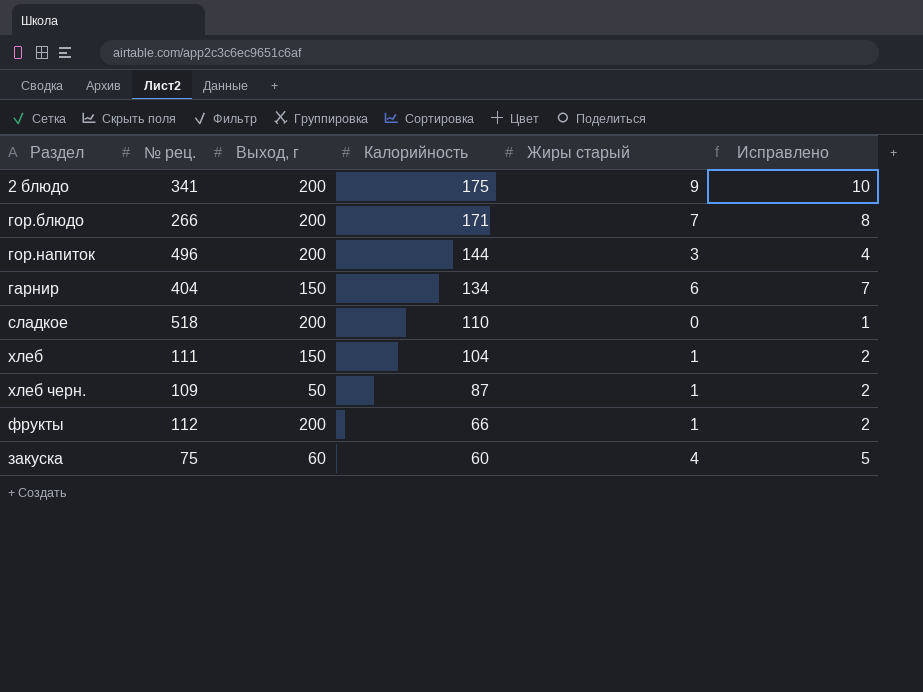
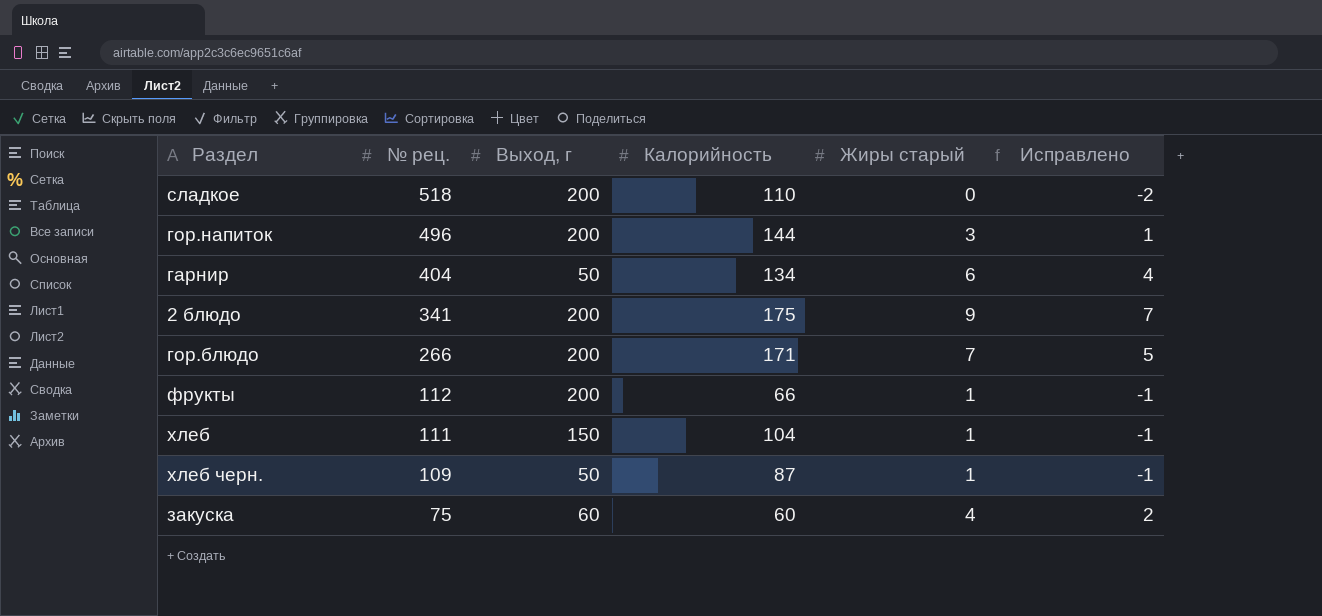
row order: Калорийность descending -> № рец. descending
column Исправлено | formula: [Жиры старый] + 1 -> [Жиры старый] - 2
гарнир | Выход, г: 150 -> 50

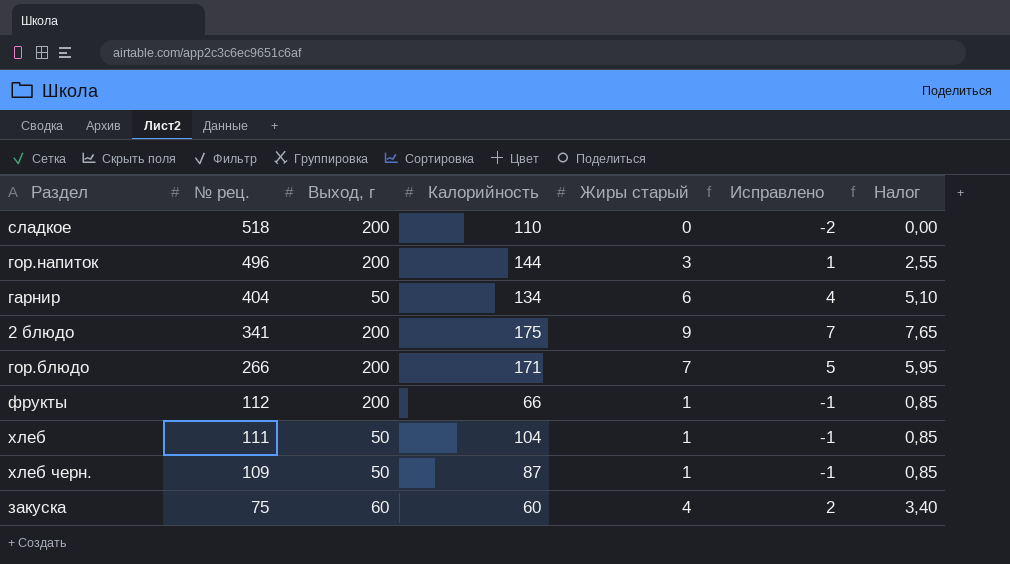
column Налог | formula: none -> [Жиры старый] * 0,85
хлеб | Выход, г: 150 -> 50

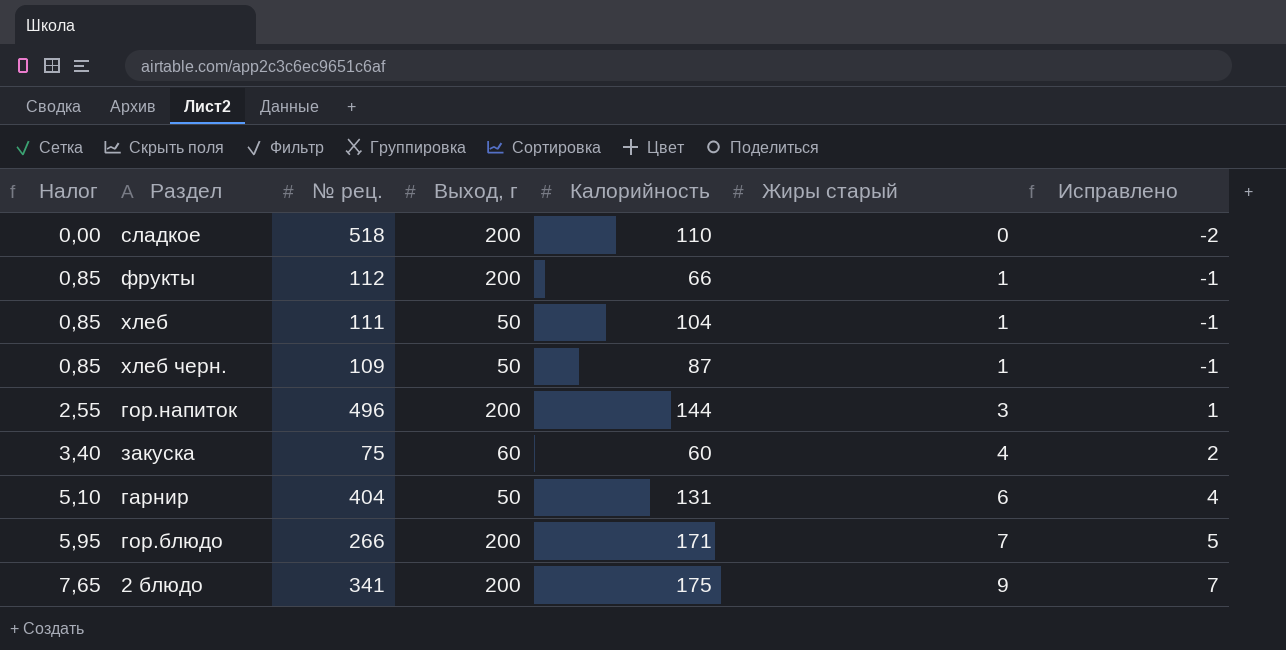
row order: № рец. descending -> Налог ascending
column Налог | position: 7 -> 1
гарнир | Калорийность: 134 -> 131

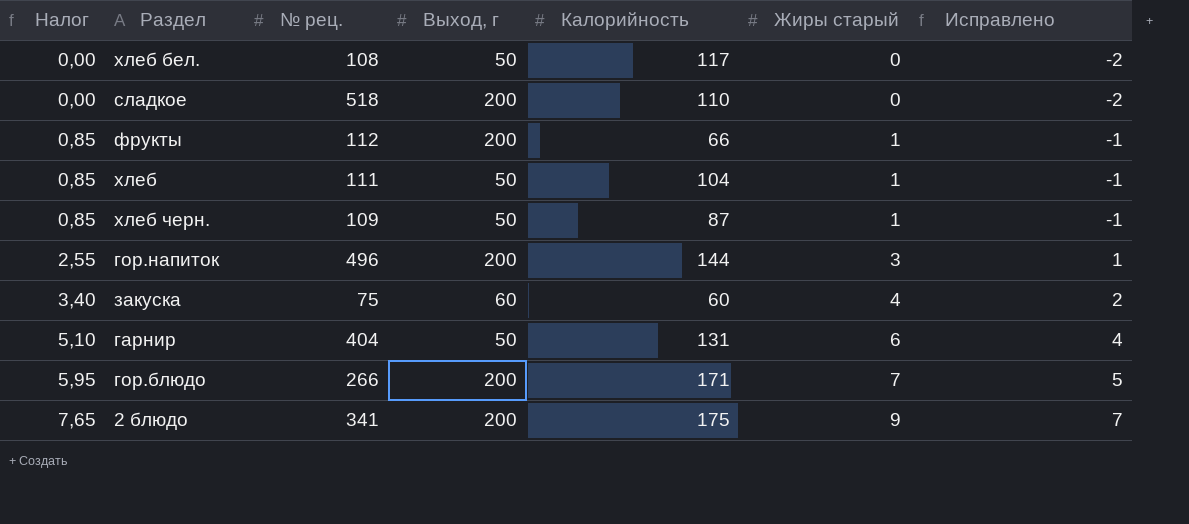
row хлеб бел.: none -> 0,00 | 108 | 50 | 117 | 0 | -2

